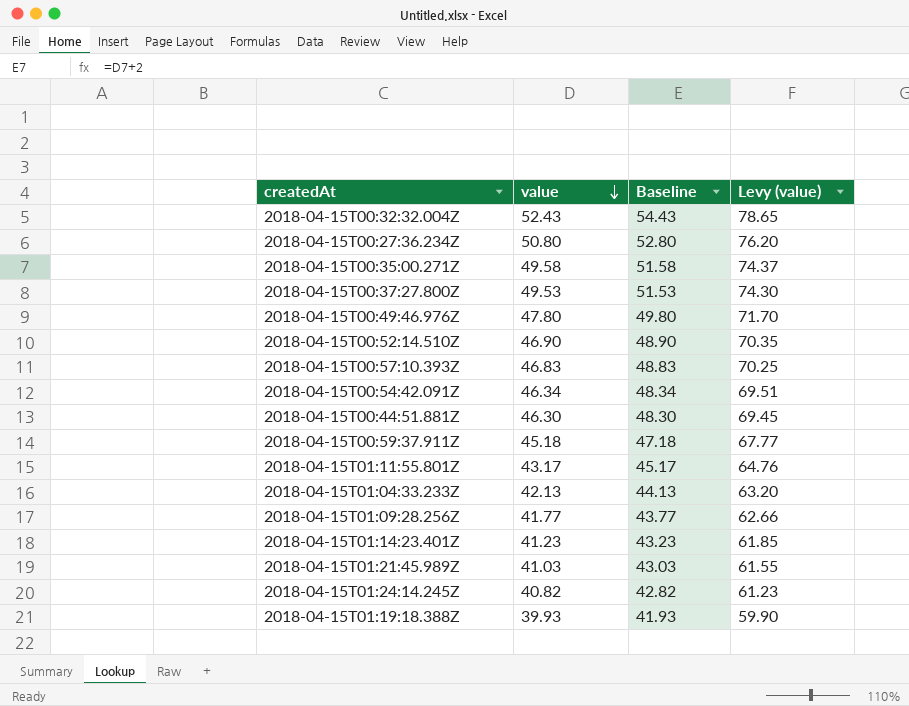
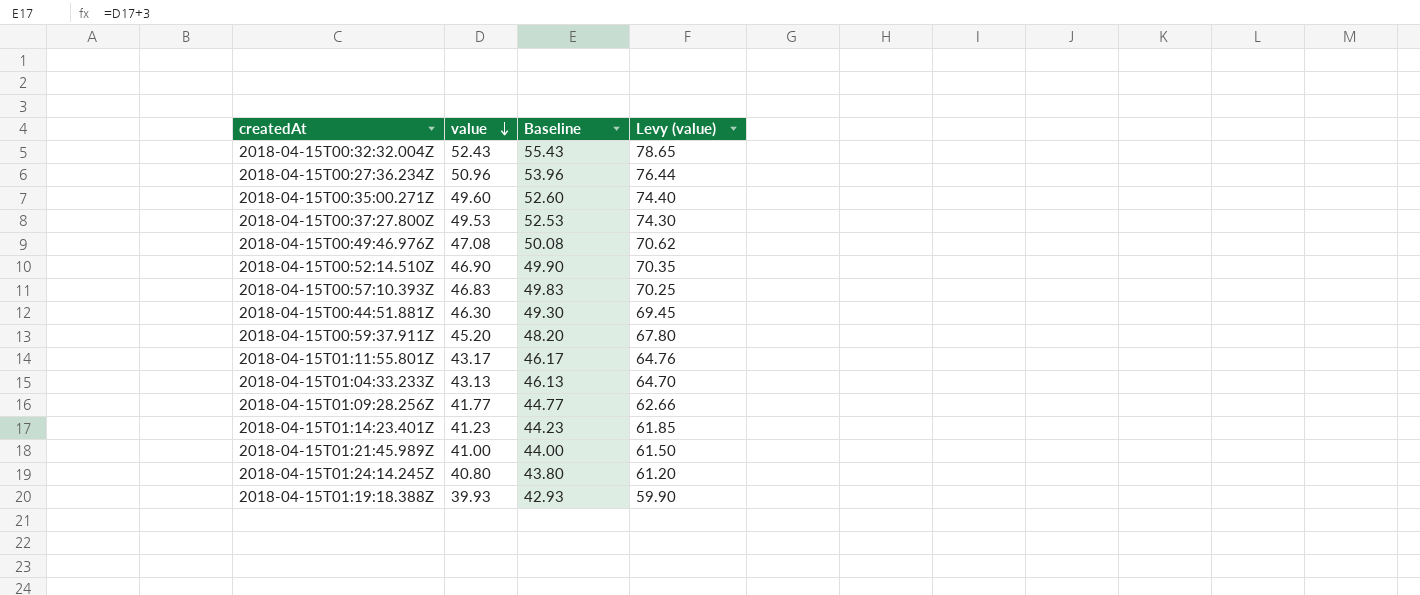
column Baseline | formula: [value] + 2 -> [value] + 3
row 2018-04-15T00:54:42.091Z: 46.34 | 48.34 | 69.51 -> none
2018-04-15T00:27:36.234Z | value: 50.80 -> 50.96
2018-04-15T00:27:36.234Z | Levy (value): 76.20 -> 76.44
2018-04-15T00:35:00.271Z | value: 49.58 -> 49.60
2018-04-15T00:35:00.271Z | Levy (value): 74.37 -> 74.40
2018-04-15T00:49:46.976Z | value: 47.80 -> 47.08
2018-04-15T00:49:46.976Z | Levy (value): 71.70 -> 70.62
2018-04-15T00:59:37.911Z | value: 45.18 -> 45.20
2018-04-15T00:59:37.911Z | Levy (value): 67.77 -> 67.80
2018-04-15T01:04:33.233Z | value: 42.13 -> 43.13
2018-04-15T01:04:33.233Z | Levy (value): 63.20 -> 64.70
2018-04-15T01:21:45.989Z | value: 41.03 -> 41.00
2018-04-15T01:21:45.989Z | Levy (value): 61.55 -> 61.50
2018-04-15T01:24:14.245Z | value: 40.82 -> 40.80
2018-04-15T01:24:14.245Z | Levy (value): 61.23 -> 61.20

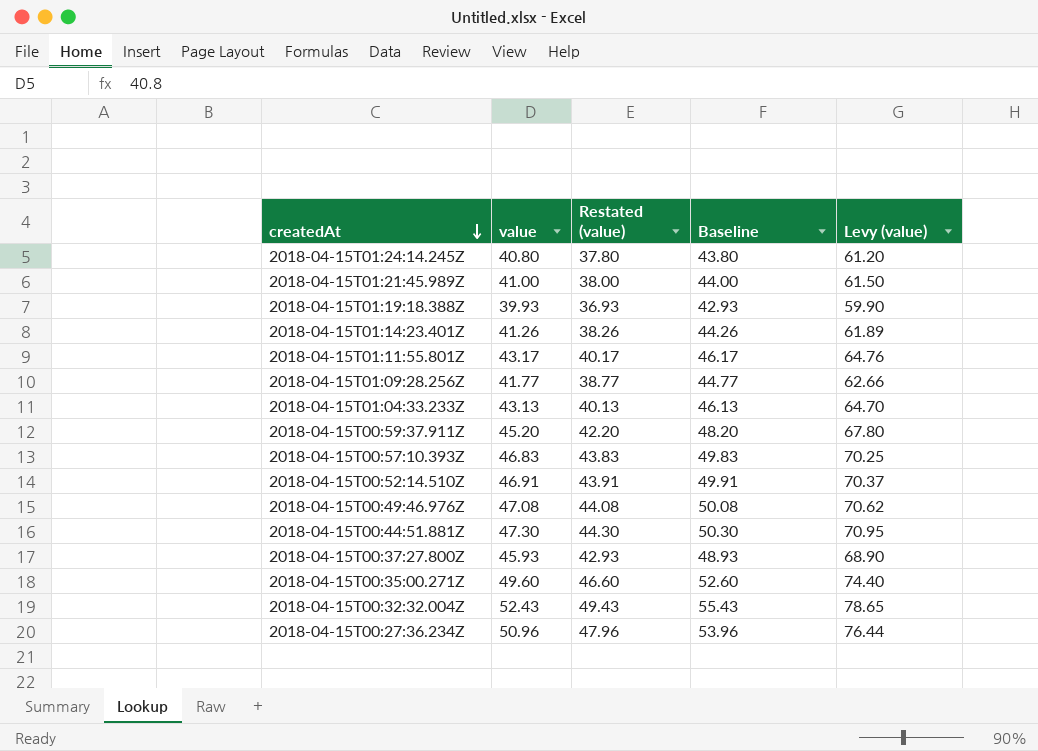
row order: value descending -> createdAt descending
column Restated (value) | formula: none -> [value] - 3
2018-04-15T01:14:23.401Z | value: 41.23 -> 41.26
2018-04-15T01:14:23.401Z | Baseline: 44.23 -> 44.26
2018-04-15T01:14:23.401Z | Levy (value): 61.85 -> 61.89
2018-04-15T00:52:14.510Z | value: 46.90 -> 46.91
2018-04-15T00:52:14.510Z | Baseline: 49.90 -> 49.91
2018-04-15T00:52:14.510Z | Levy (value): 70.35 -> 70.37
2018-04-15T00:44:51.881Z | value: 46.30 -> 47.30
2018-04-15T00:44:51.881Z | Baseline: 49.30 -> 50.30
2018-04-15T00:44:51.881Z | Levy (value): 69.45 -> 70.95
2018-04-15T00:37:27.800Z | value: 49.53 -> 45.93
2018-04-15T00:37:27.800Z | Baseline: 52.53 -> 48.93
2018-04-15T00:37:27.800Z | Levy (value): 74.30 -> 68.90

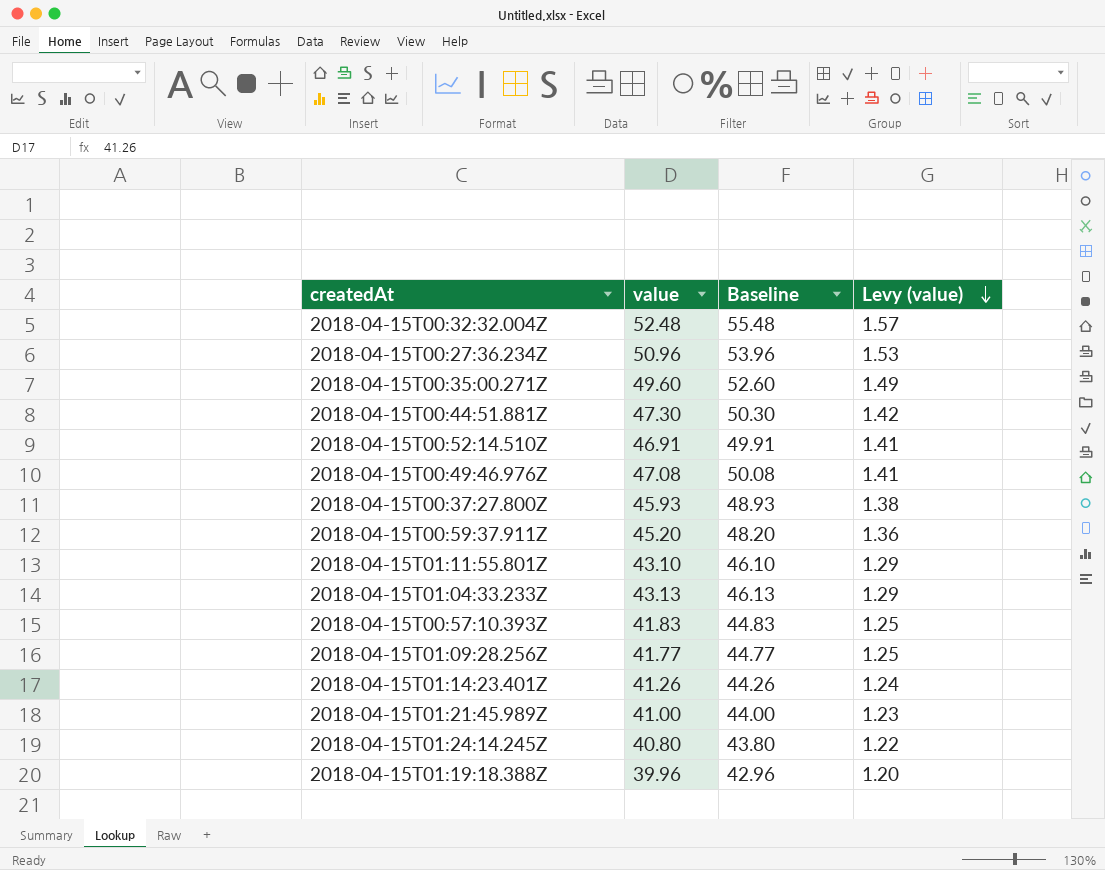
row order: createdAt descending -> Levy (value) descending
column Restated (value) | formula: [value] - 3 -> none
column Levy (value) | formula: [value] * 1.5 -> [value] * 0.03
2018-04-15T00:32:32.004Z | value: 52.43 -> 52.48
2018-04-15T00:32:32.004Z | Baseline: 55.43 -> 55.48
2018-04-15T01:11:55.801Z | value: 43.17 -> 43.10
2018-04-15T01:11:55.801Z | Baseline: 46.17 -> 46.10
2018-04-15T00:57:10.393Z | value: 46.83 -> 41.83
2018-04-15T00:57:10.393Z | Baseline: 49.83 -> 44.83
2018-04-15T01:19:18.388Z | value: 39.93 -> 39.96
2018-04-15T01:19:18.388Z | Baseline: 42.93 -> 42.96

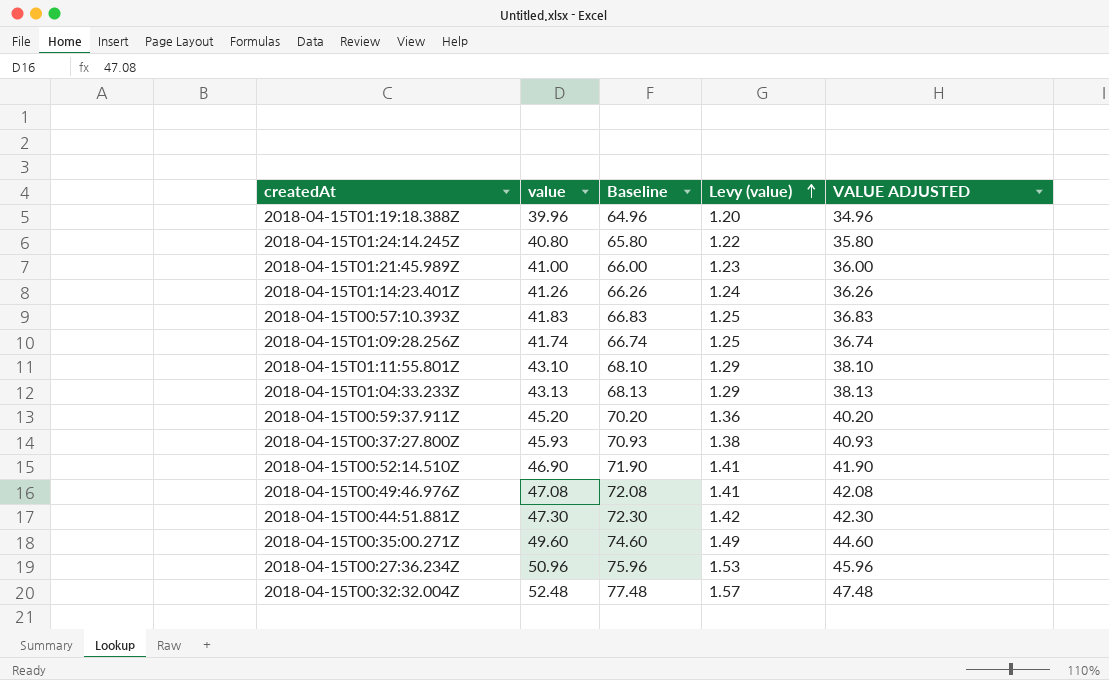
row order: Levy (value) descending -> Levy (value) ascending
column Baseline | formula: [value] + 3 -> [value] + 25
column VALUE ADJUSTED | formula: none -> [value] - 5
2018-04-15T01:09:28.256Z | value: 41.77 -> 41.74
2018-04-15T00:52:14.510Z | value: 46.91 -> 46.90

